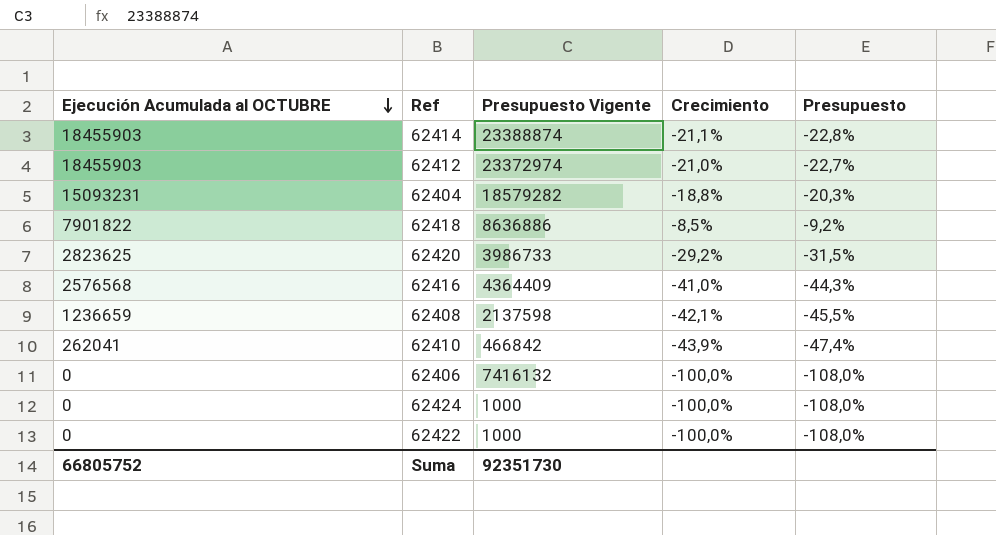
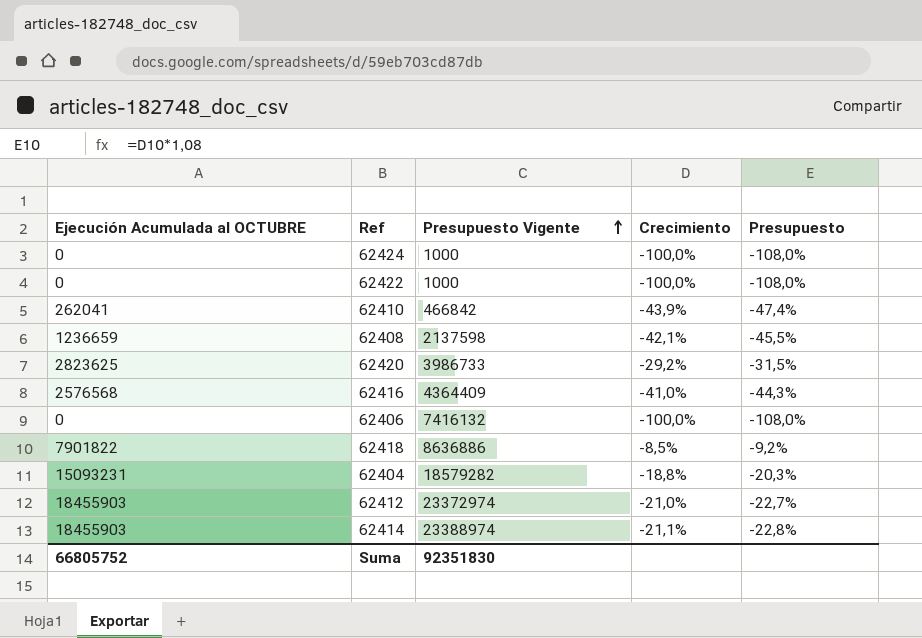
row order: Ejecución Acumulada al OCTUBRE descending -> Presupuesto Vigente ascending
62414 | Presupuesto Vigente: 23388874 -> 23388974
Suma | Presupuesto Vigente: 92351730 -> 92351830

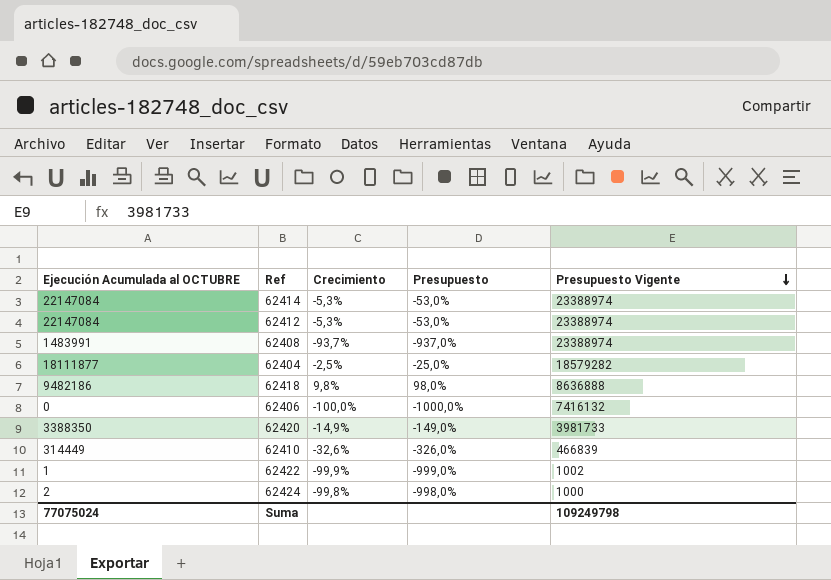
row order: Presupuesto Vigente ascending -> Presupuesto Vigente descending
column Presupuesto | formula: [Crecimiento] * 1,08 -> [Crecimiento] * 10
column Presupuesto Vigente | position: 3 -> 5
row 62416: 2576568 | 4364409 | -41,0% | -44,3% -> none
62414 | Ejecución Acumulada al OCTUBRE: 18455903 -> 22147084
62414 | Crecimiento: -21,1% -> -5,3%
62412 | Ejecución Acumulada al OCTUBRE: 18455903 -> 22147084
62412 | Crecimiento: -21,0% -> -5,3%
62412 | Presupuesto Vigente: 23372974 -> 23388974
62408 | Ejecución Acumulada al OCTUBRE: 1236659 -> 1483991
62408 | Crecimiento: -42,1% -> -93,7%
62408 | Presupuesto Vigente: 2137598 -> 23388974
62404 | Ejecución Acumulada al OCTUBRE: 15093231 -> 18111877
62404 | Crecimiento: -18,8% -> -2,5%
62418 | Ejecución Acumulada al OCTUBRE: 7901822 -> 9482186
62418 | Crecimiento: -8,5% -> 9,8%
62418 | Presupuesto Vigente: 8636886 -> 8636888
62420 | Ejecución Acumulada al OCTUBRE: 2823625 -> 3388350
62420 | Crecimiento: -29,2% -> -14,9%
62420 | Presupuesto Vigente: 3986733 -> 3981733
62410 | Ejecución Acumulada al OCTUBRE: 262041 -> 314449
62410 | Crecimiento: -43,9% -> -32,6%
62410 | Presupuesto Vigente: 466842 -> 466839
62422 | Ejecución Acumulada al OCTUBRE: 0 -> 1
62422 | Crecimiento: -100,0% -> -99,9%
62422 | Presupuesto Vigente: 1000 -> 1002
62424 | Ejecución Acumulada al OCTUBRE: 0 -> 2
62424 | Crecimiento: -100,0% -> -99,8%
Suma | Ejecución Acumulada al OCTUBRE: 66805752 -> 77075024
Suma | Presupuesto Vigente: 92351830 -> 109249798

